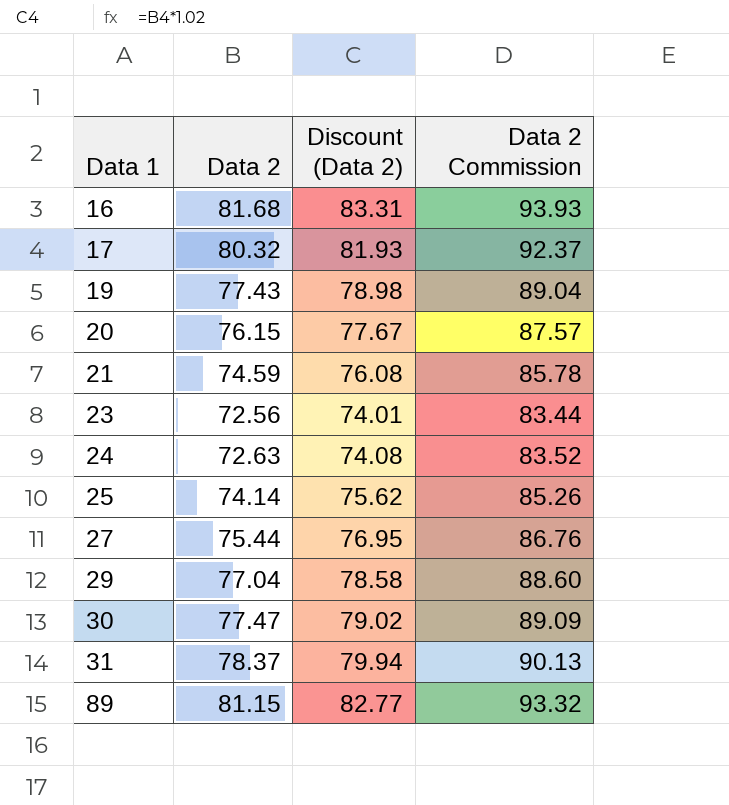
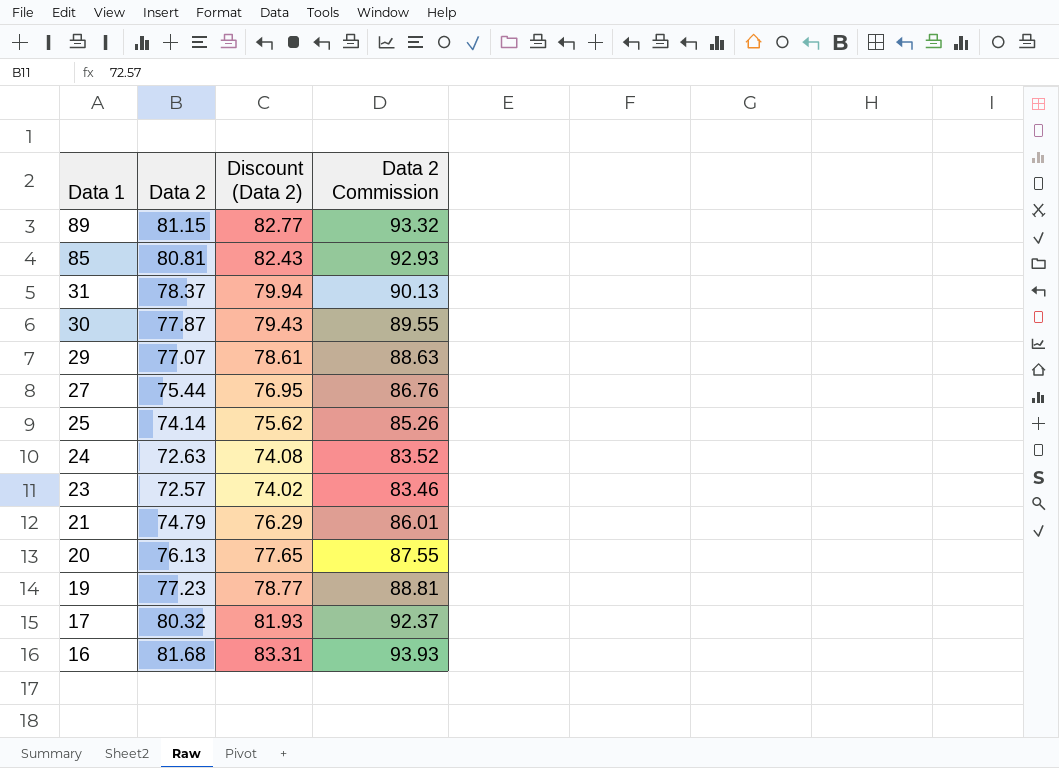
row order: Data 1 ascending -> Data 1 descending
row 85: none -> 80.81 | 82.43 | 92.93
30 | Data 2: 77.47 -> 77.87
30 | Discount (Data 2): 79.02 -> 79.43
30 | Data 2 Commission: 89.09 -> 89.55
29 | Data 2: 77.04 -> 77.07
29 | Discount (Data 2): 78.58 -> 78.61
29 | Data 2 Commission: 88.60 -> 88.63
23 | Data 2: 72.56 -> 72.57
23 | Discount (Data 2): 74.01 -> 74.02
23 | Data 2 Commission: 83.44 -> 83.46
21 | Data 2: 74.59 -> 74.79
21 | Discount (Data 2): 76.08 -> 76.29
21 | Data 2 Commission: 85.78 -> 86.01
20 | Data 2: 76.15 -> 76.13
20 | Discount (Data 2): 77.67 -> 77.65
20 | Data 2 Commission: 87.57 -> 87.55
19 | Data 2: 77.43 -> 77.23
19 | Discount (Data 2): 78.98 -> 78.77
19 | Data 2 Commission: 89.04 -> 88.81

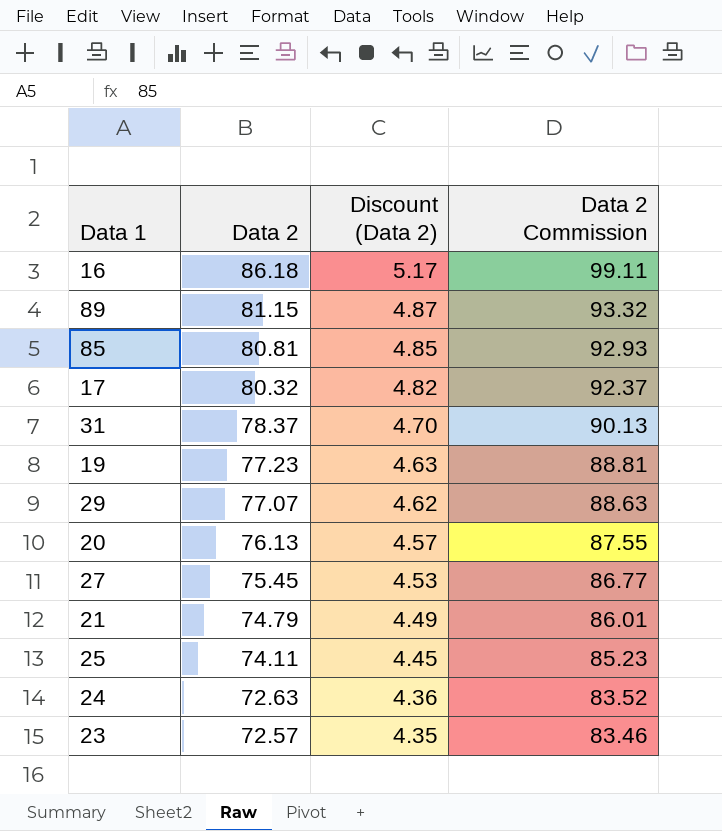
row order: Data 1 descending -> Data 2 descending
column Discount (Data 2) | formula: [Data 2] * 1.02 -> [Data 2] * 0.06
row 30: 77.87 | 79.43 | 89.55 -> none
16 | Data 2: 81.68 -> 86.18
16 | Data 2 Commission: 93.93 -> 99.11
27 | Data 2: 75.44 -> 75.45
27 | Data 2 Commission: 86.76 -> 86.77
25 | Data 2: 74.14 -> 74.11
25 | Data 2 Commission: 85.26 -> 85.23

